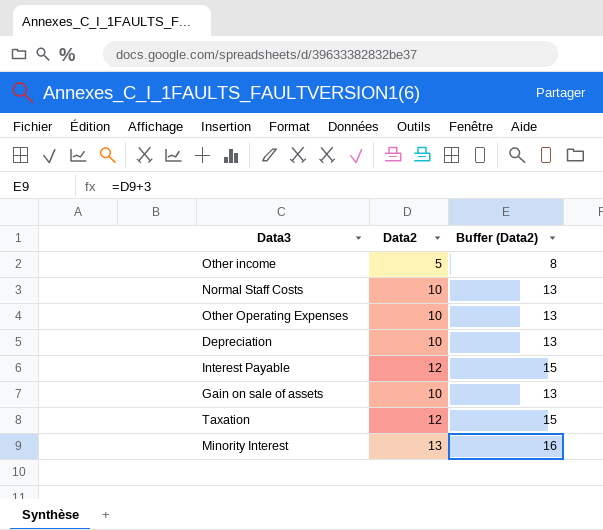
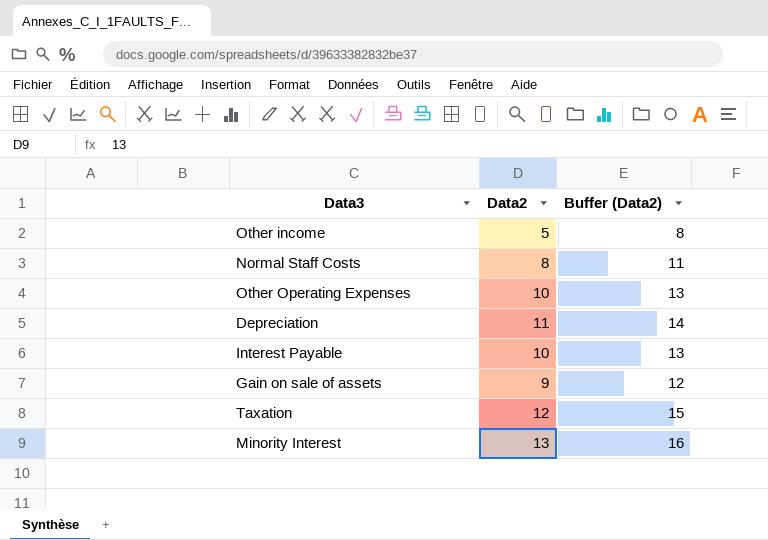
Normal Staff Costs | Data2: 10 -> 8
Normal Staff Costs | Buffer (Data2): 13 -> 11
Depreciation | Data2: 10 -> 11
Depreciation | Buffer (Data2): 13 -> 14
Interest Payable | Data2: 12 -> 10
Interest Payable | Buffer (Data2): 15 -> 13
Gain on sale of assets | Data2: 10 -> 9
Gain on sale of assets | Buffer (Data2): 13 -> 12

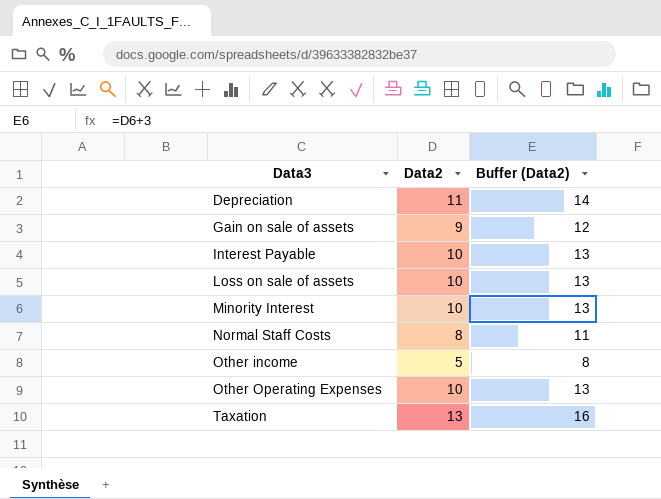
row order: none -> Data3 ascending
row Loss on sale of assets: none -> 10 | 13
Minority Interest | Data2: 13 -> 10
Minority Interest | Buffer (Data2): 16 -> 13
Taxation | Data2: 12 -> 13
Taxation | Buffer (Data2): 15 -> 16

